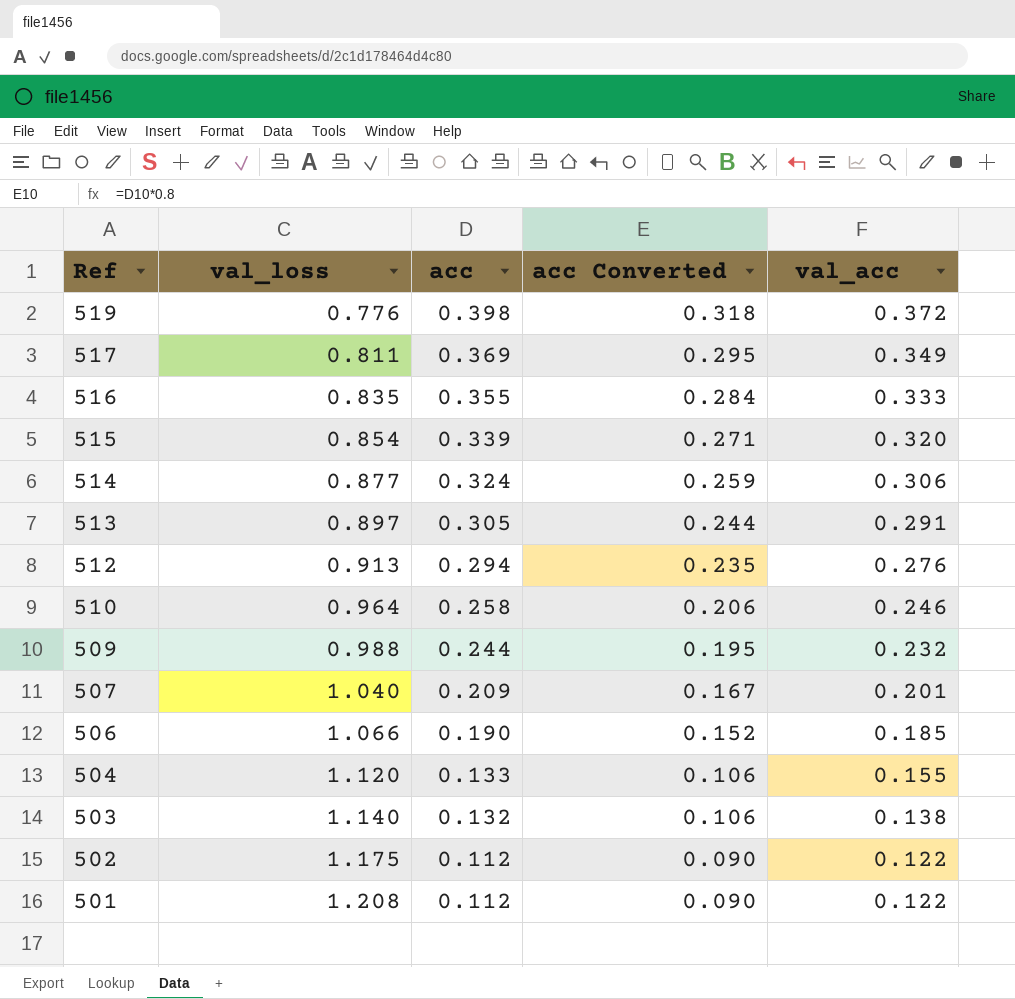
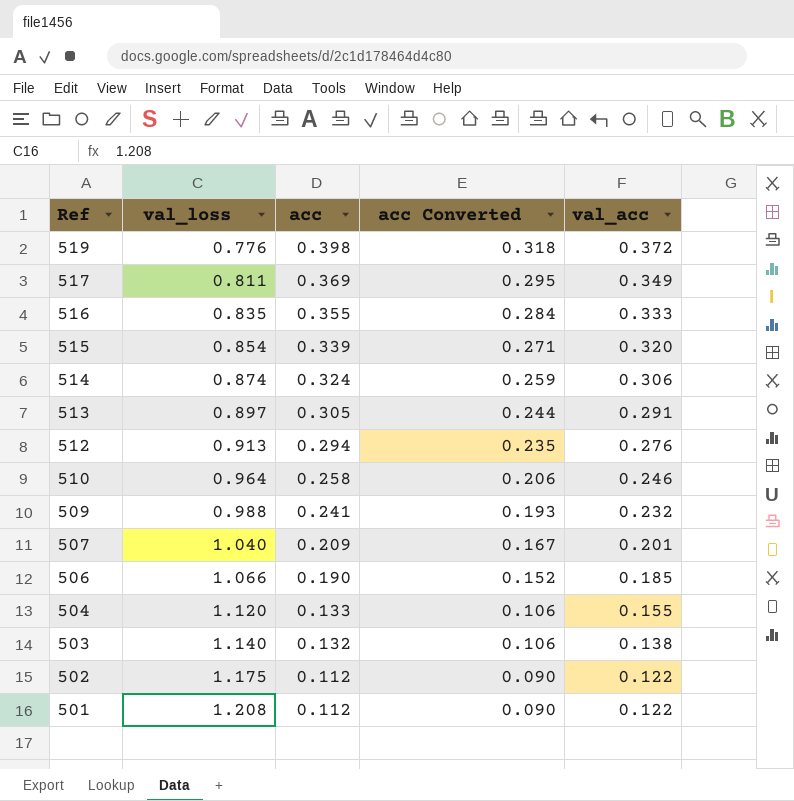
514 | val_loss: 0.877 -> 0.874
509 | acc: 0.244 -> 0.241
509 | acc Converted: 0.195 -> 0.193

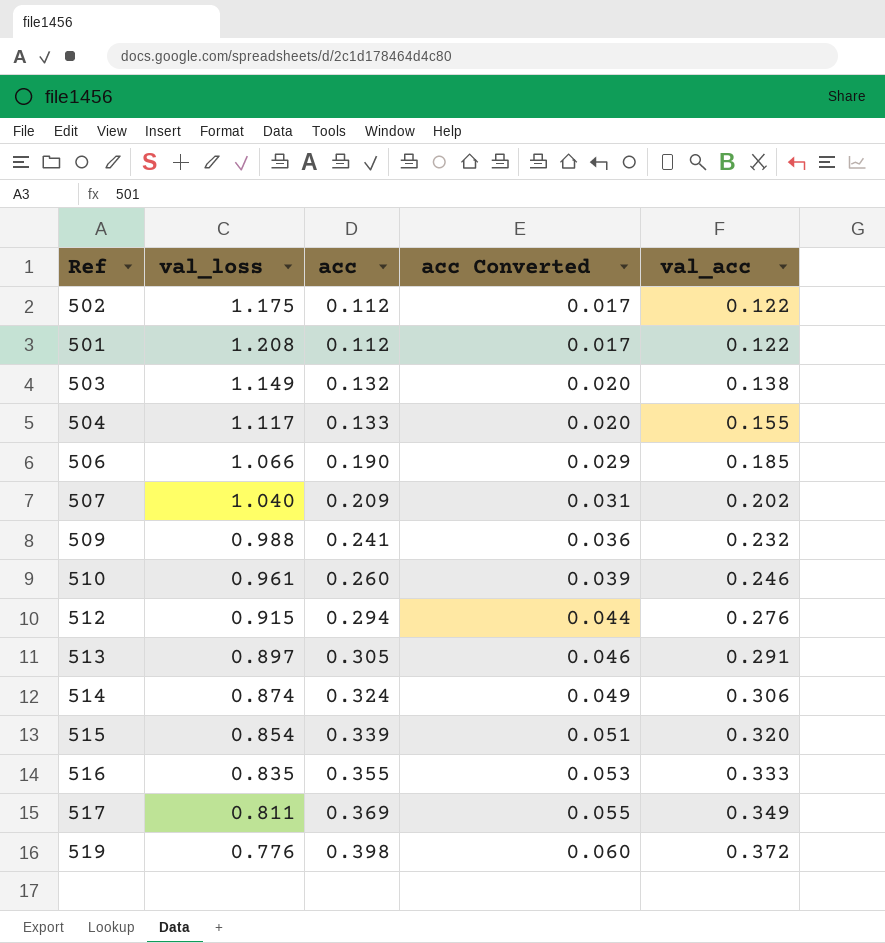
row order: Ref descending -> acc ascending
column acc Converted | formula: [acc] * 0.8 -> [acc] * 0.15
503 | val_loss: 1.140 -> 1.149
504 | val_loss: 1.120 -> 1.117
507 | val_acc: 0.201 -> 0.202
510 | val_loss: 0.964 -> 0.961
510 | acc: 0.258 -> 0.260
512 | val_loss: 0.913 -> 0.915

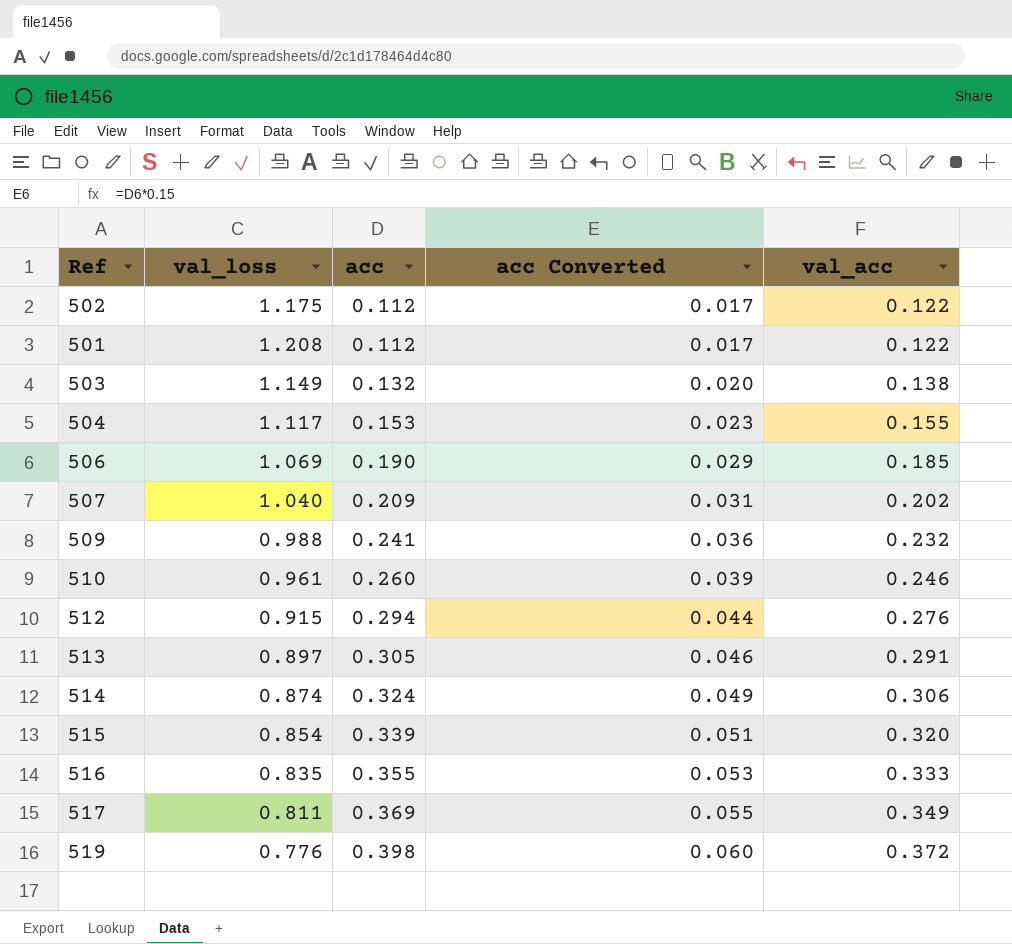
504 | acc: 0.133 -> 0.153
504 | acc Converted: 0.020 -> 0.023
506 | val_loss: 1.066 -> 1.069

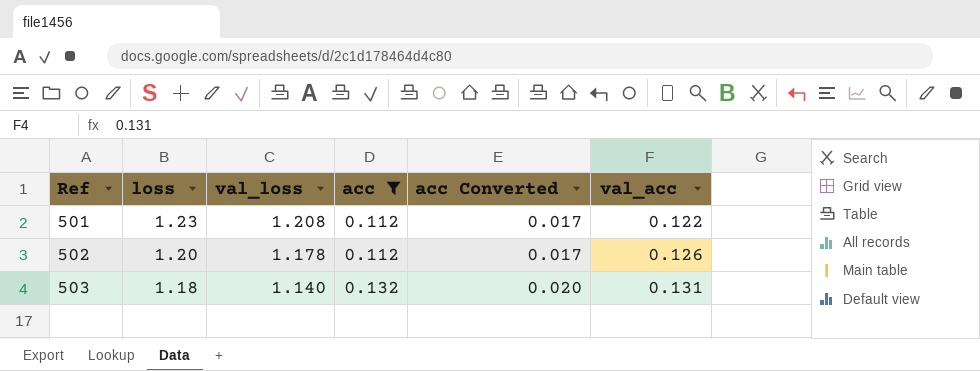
filter: none -> acc <= 0.132
row order: acc ascending -> Ref ascending
column loss | position: none -> 2
502 | val_loss: 1.175 -> 1.178
502 | val_acc: 0.122 -> 0.126
503 | val_loss: 1.149 -> 1.140
503 | val_acc: 0.138 -> 0.131

